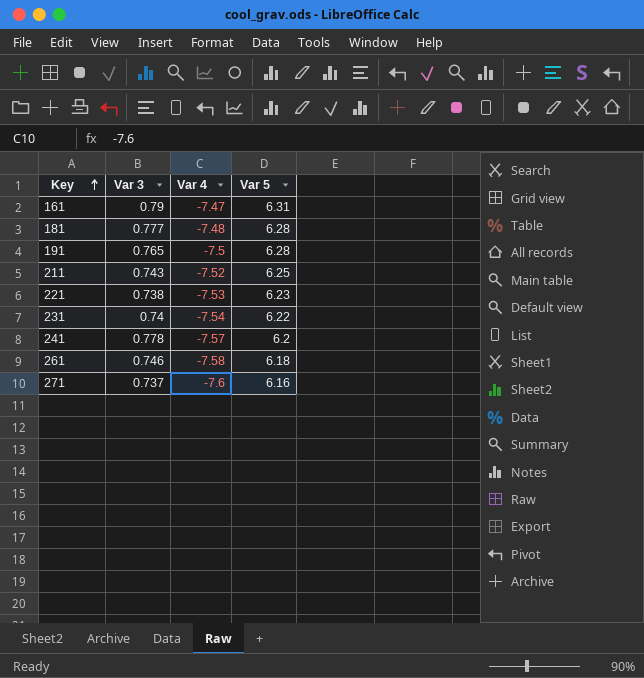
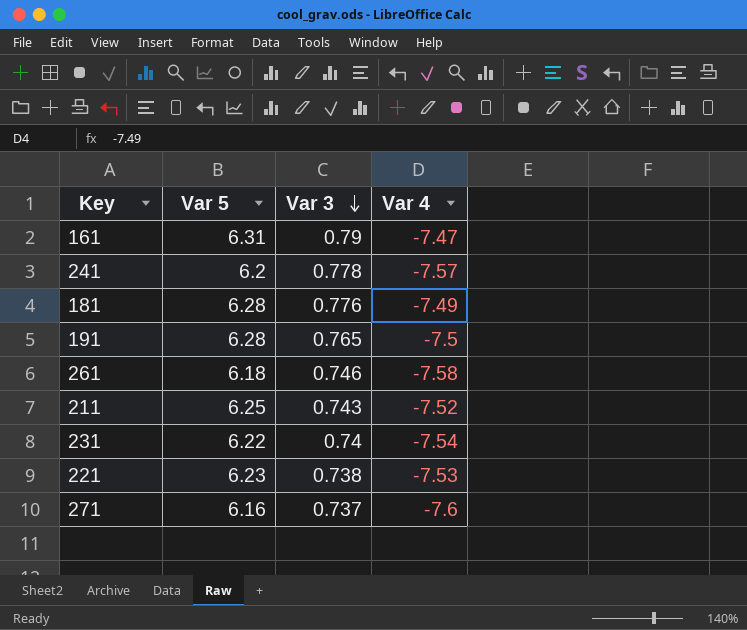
row order: Key ascending -> Var 3 descending
column Var 5 | position: 4 -> 2
181 | Var 3: 0.777 -> 0.776
181 | Var 4: -7.48 -> -7.49

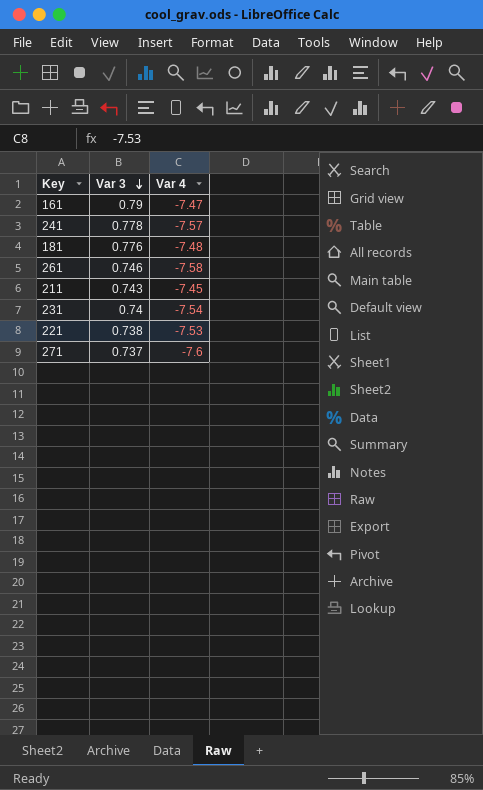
column Var 5 | position: 2 -> none
row 191: 6.28 | 0.765 | -7.5 -> none
181 | Var 4: -7.49 -> -7.48
211 | Var 4: -7.52 -> -7.45

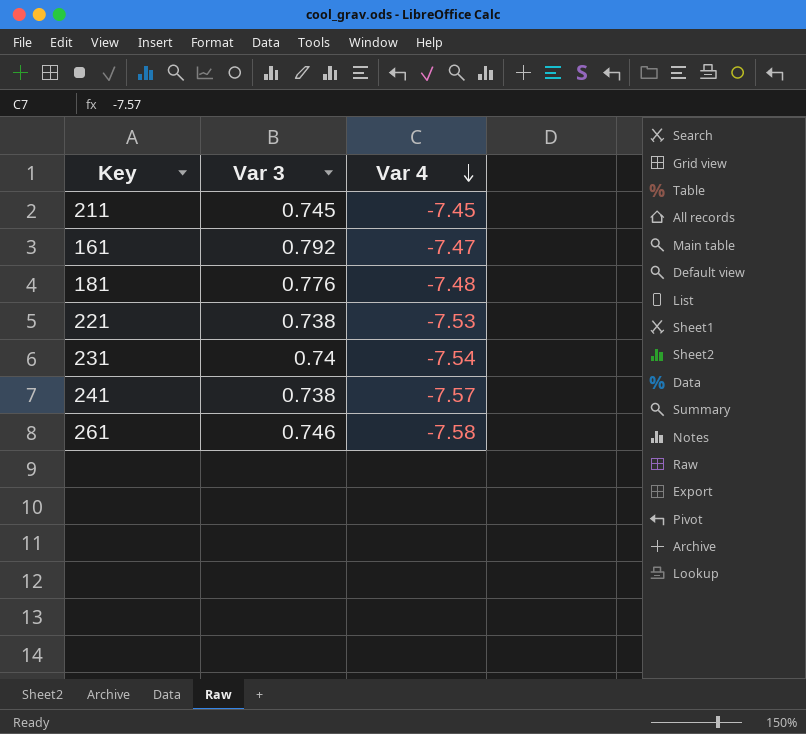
row order: Var 3 descending -> Var 4 descending
row 271: 0.737 | -7.6 -> none
211 | Var 3: 0.743 -> 0.745
161 | Var 3: 0.79 -> 0.792
241 | Var 3: 0.778 -> 0.738

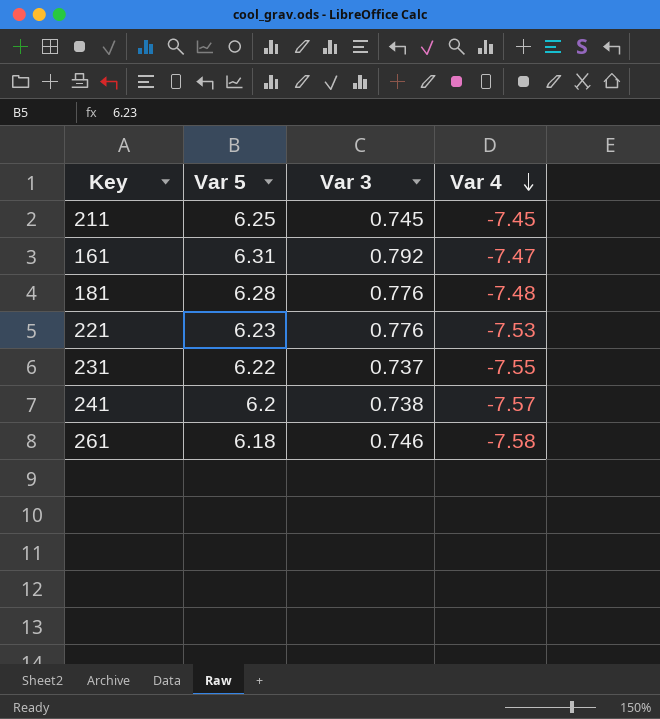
column Var 5 | position: none -> 2
221 | Var 3: 0.738 -> 0.776
231 | Var 3: 0.74 -> 0.737
231 | Var 4: -7.54 -> -7.55

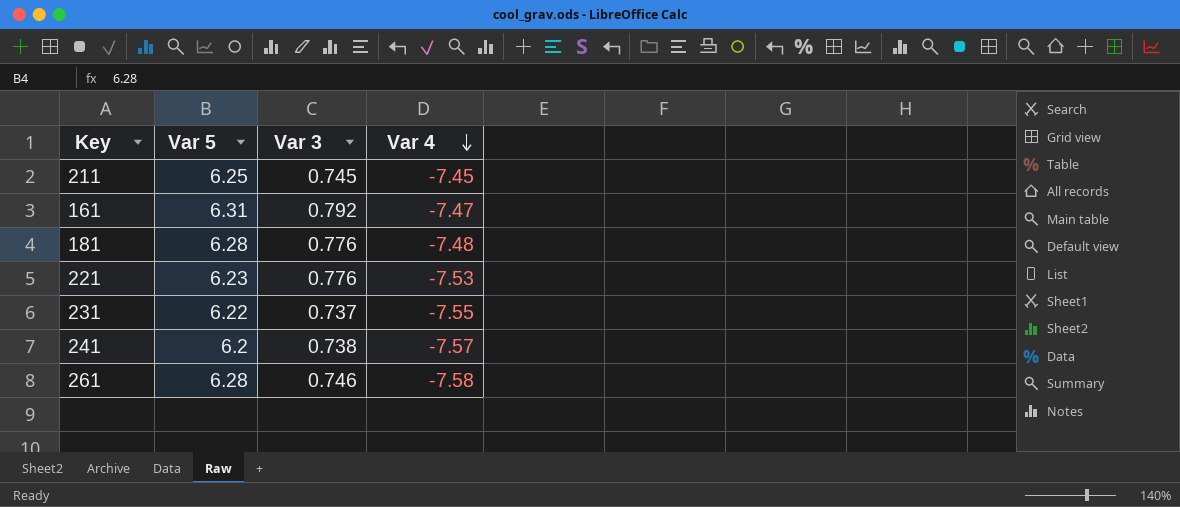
261 | Var 5: 6.18 -> 6.28

